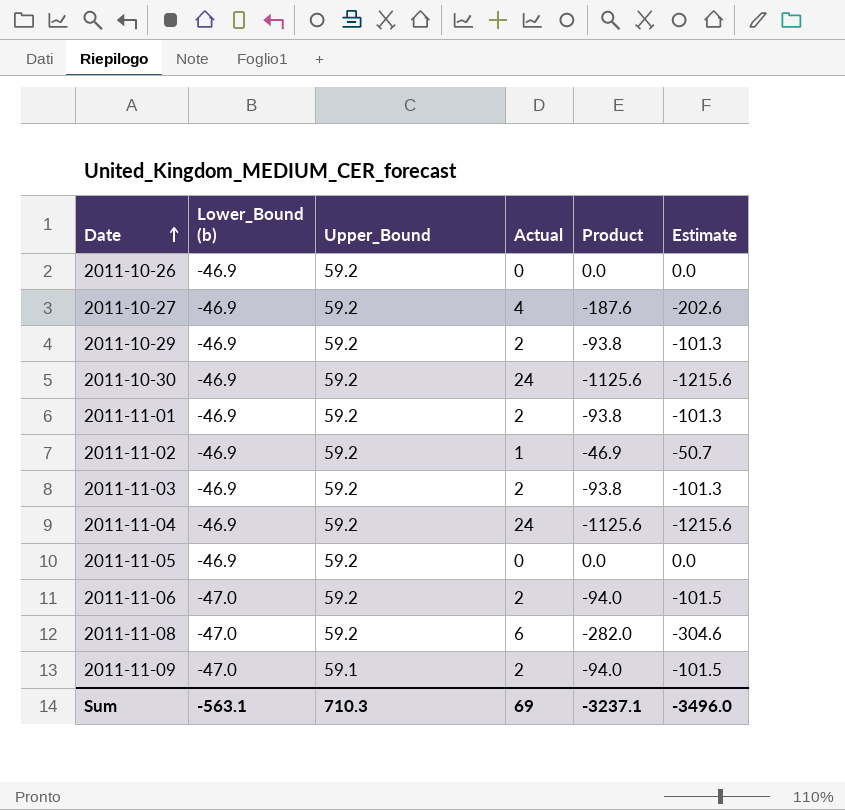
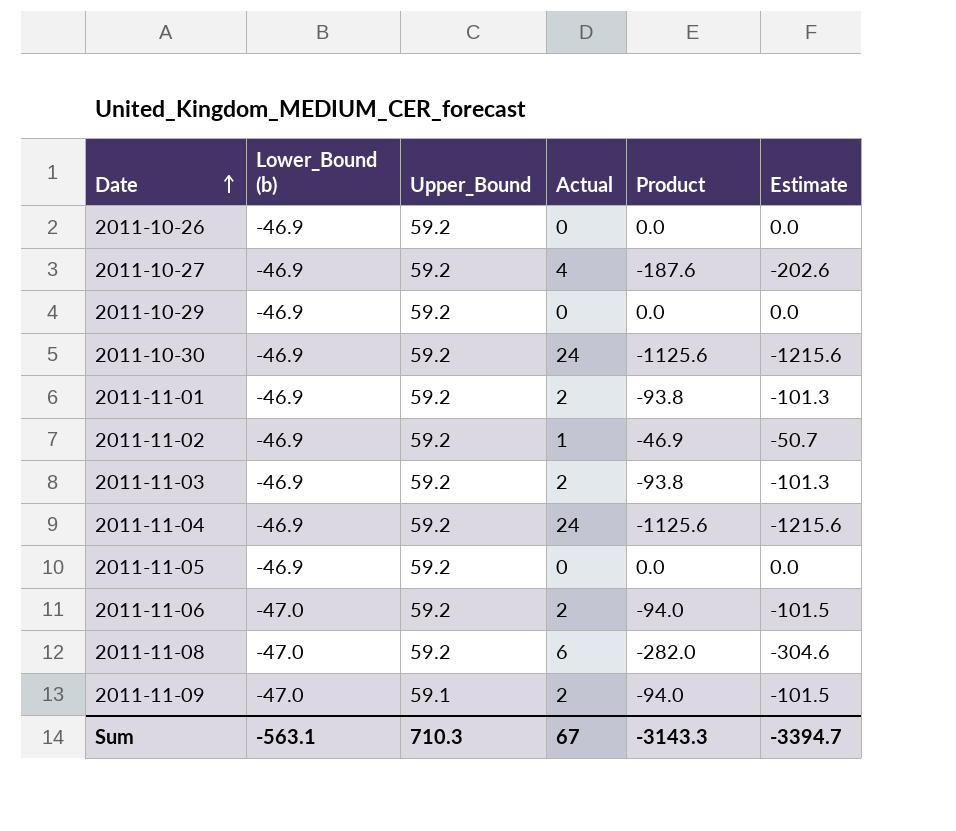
2011-10-29 | Actual: 2 -> 0
2011-10-29 | Product: -93.8 -> 0.0
2011-10-29 | Estimate: -101.3 -> 0.0
Sum | Actual: 69 -> 67
Sum | Product: -3237.1 -> -3143.3
Sum | Estimate: -3496.0 -> -3394.7

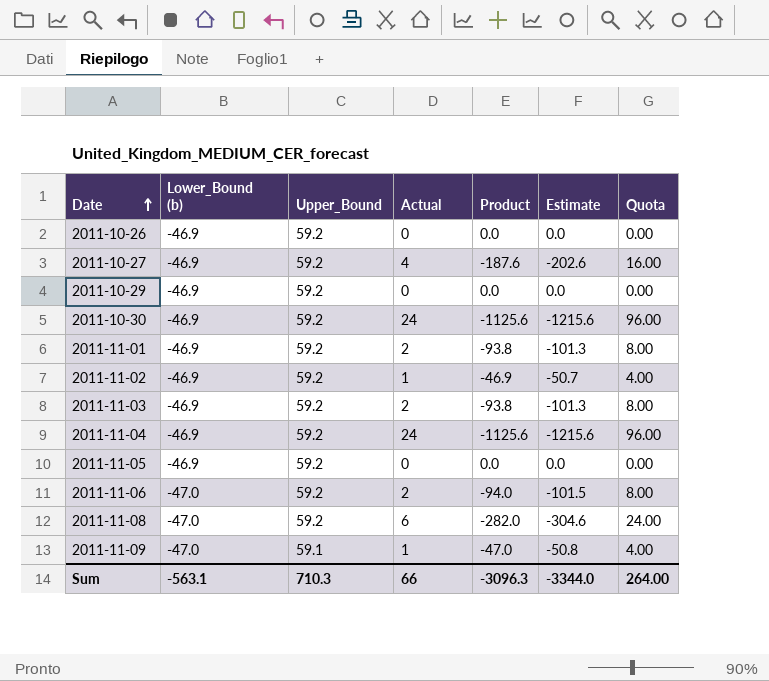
column Quota | formula: none -> [Actual] * 4
2011-11-09 | Actual: 2 -> 1
2011-11-09 | Product: -94.0 -> -47.0
2011-11-09 | Estimate: -101.5 -> -50.8
Sum | Actual: 67 -> 66
Sum | Product: -3143.3 -> -3096.3
Sum | Estimate: -3394.7 -> -3344.0

